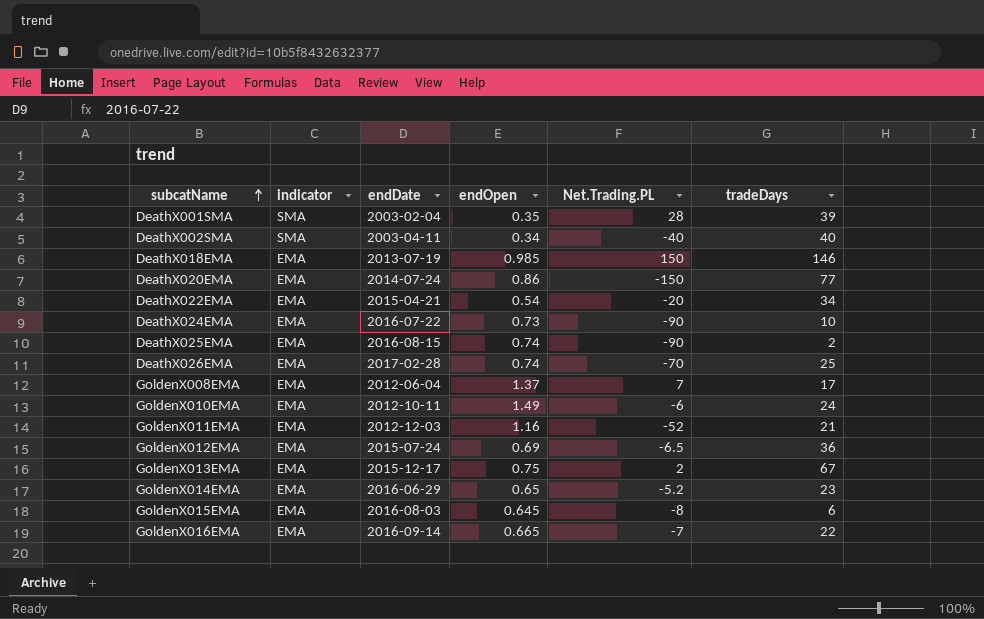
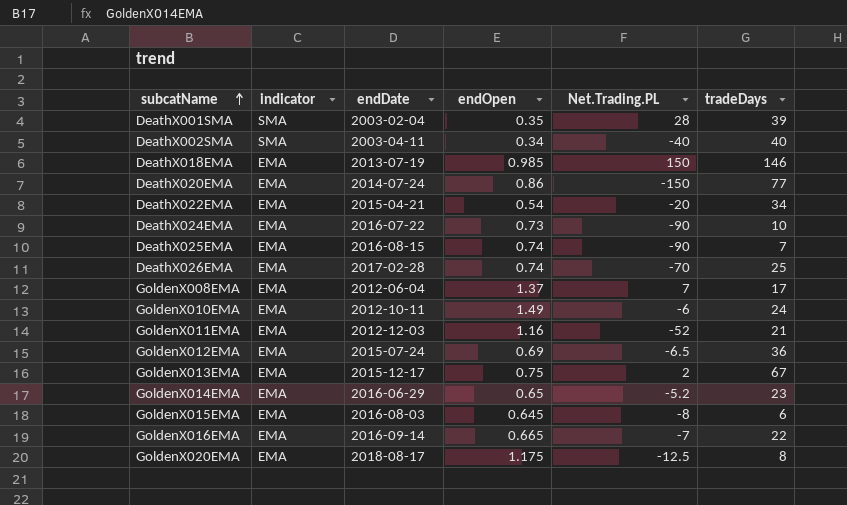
DeathX025EMA | tradeDays: 2 -> 7
row GoldenX020EMA: none -> EMA | 2018-08-17 | 1.175 | -12.5 | 8

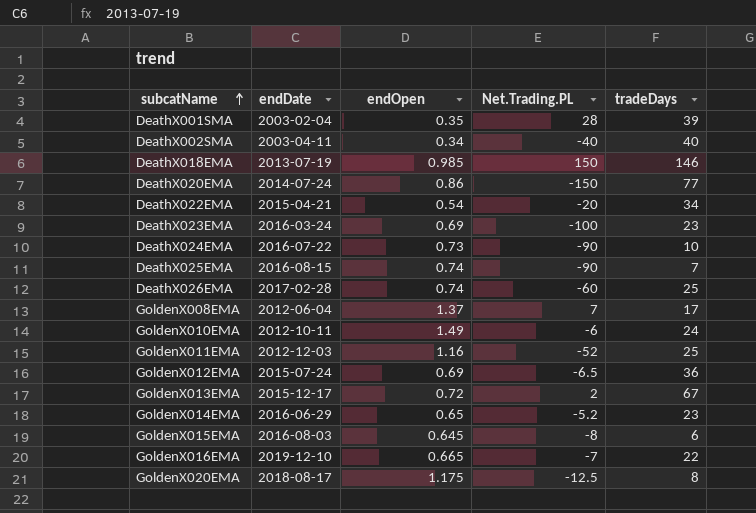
column indicator | position: 2 -> none
row DeathX023EMA: none -> 2016-03-24 | 0.69 | -100 | 23
DeathX026EMA | Net.Trading.PL: -70 -> -60
GoldenX011EMA | tradeDays: 21 -> 25
GoldenX013EMA | endOpen: 0.75 -> 0.72
GoldenX016EMA | endDate: 2016-09-14 -> 2019-12-10

